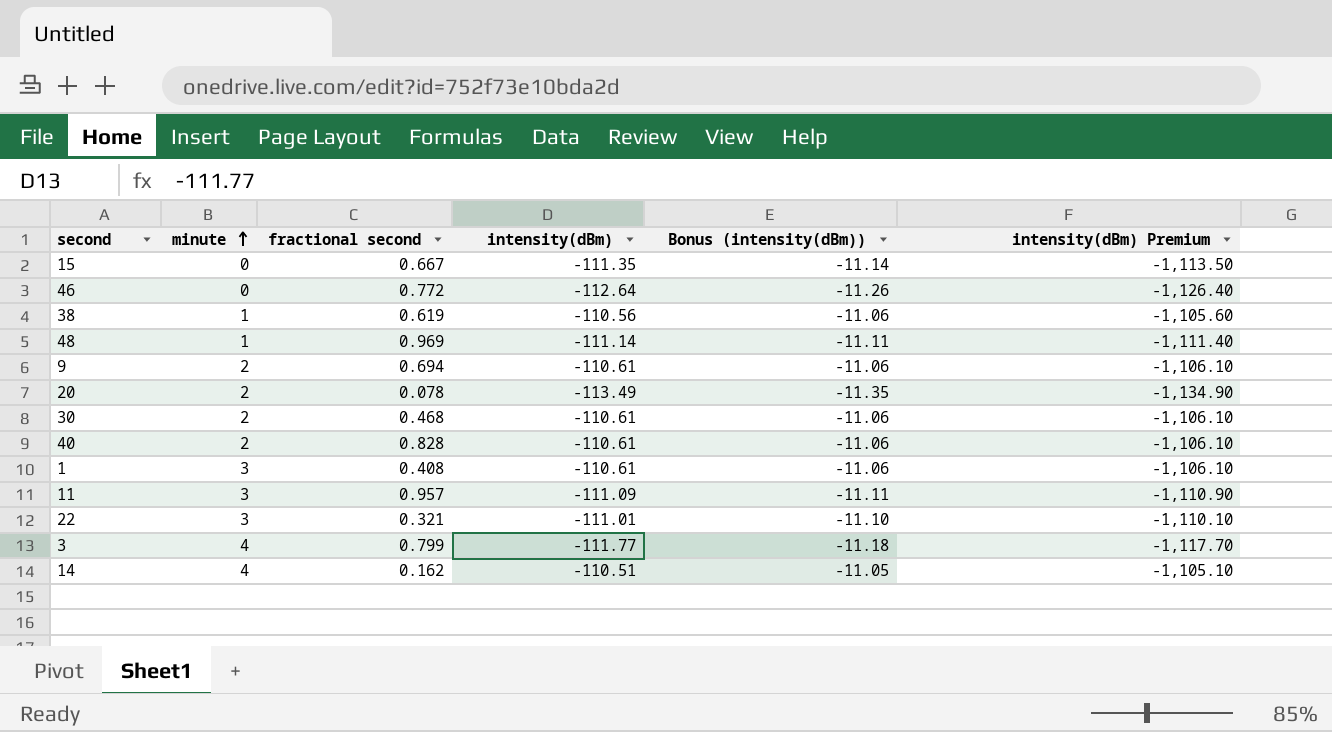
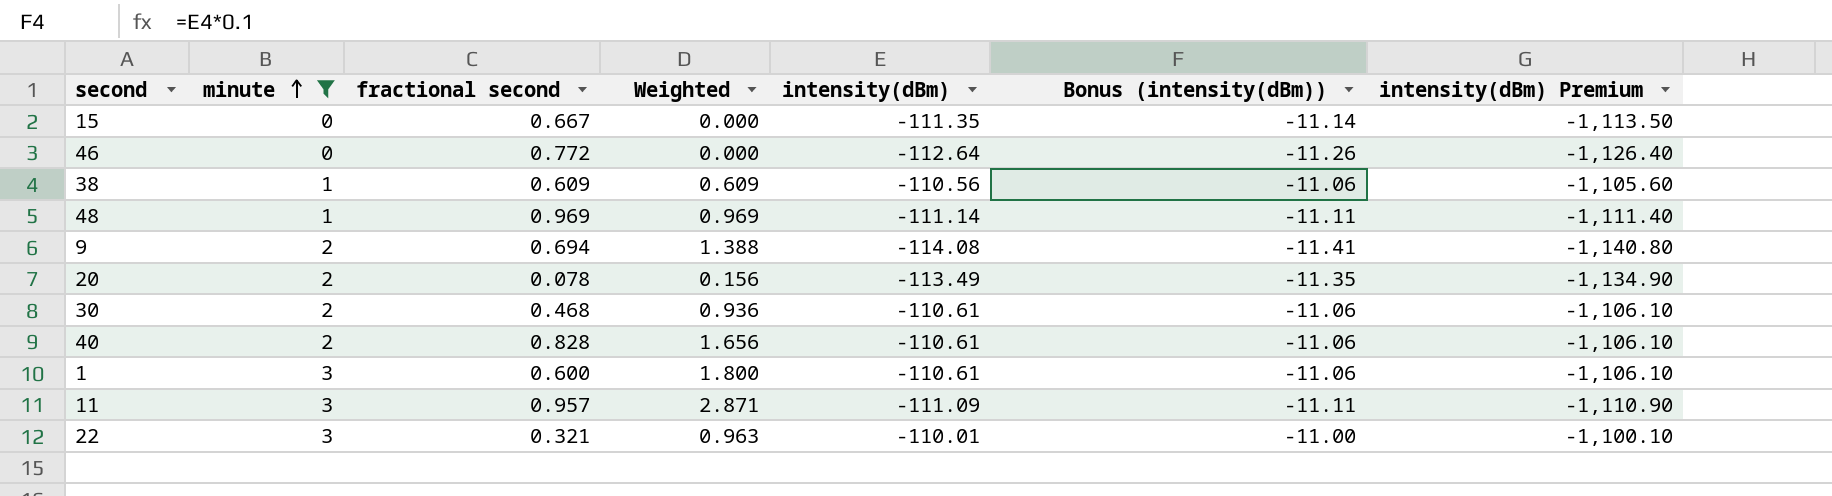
filter: none -> minute != 4
column Weighted | formula: none -> [minute] * [fractional second]
38 | fractional second: 0.619 -> 0.609
9 | intensity(dBm): -110.61 -> -114.08
9 | Bonus (intensity(dBm)): -11.06 -> -11.41
9 | intensity(dBm) Premium: -1,106.10 -> -1,140.80
1 | fractional second: 0.408 -> 0.600
22 | intensity(dBm): -111.01 -> -110.01
22 | Bonus (intensity(dBm)): -11.10 -> -11.00
22 | intensity(dBm) Premium: -1,110.10 -> -1,100.10

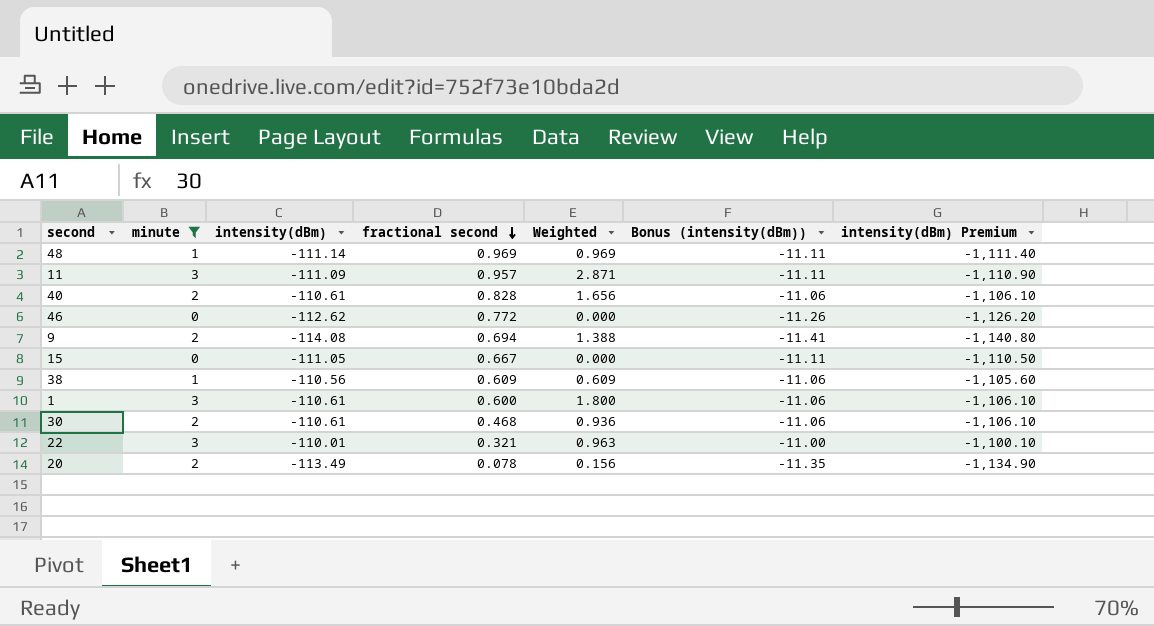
row order: minute ascending -> fractional second descending
column intensity(dBm) | position: 5 -> 3
46 | intensity(dBm): -112.64 -> -112.62
46 | intensity(dBm) Premium: -1,126.40 -> -1,126.20
15 | intensity(dBm): -111.35 -> -111.05
15 | Bonus (intensity(dBm)): -11.14 -> -11.11
15 | intensity(dBm) Premium: -1,113.50 -> -1,110.50

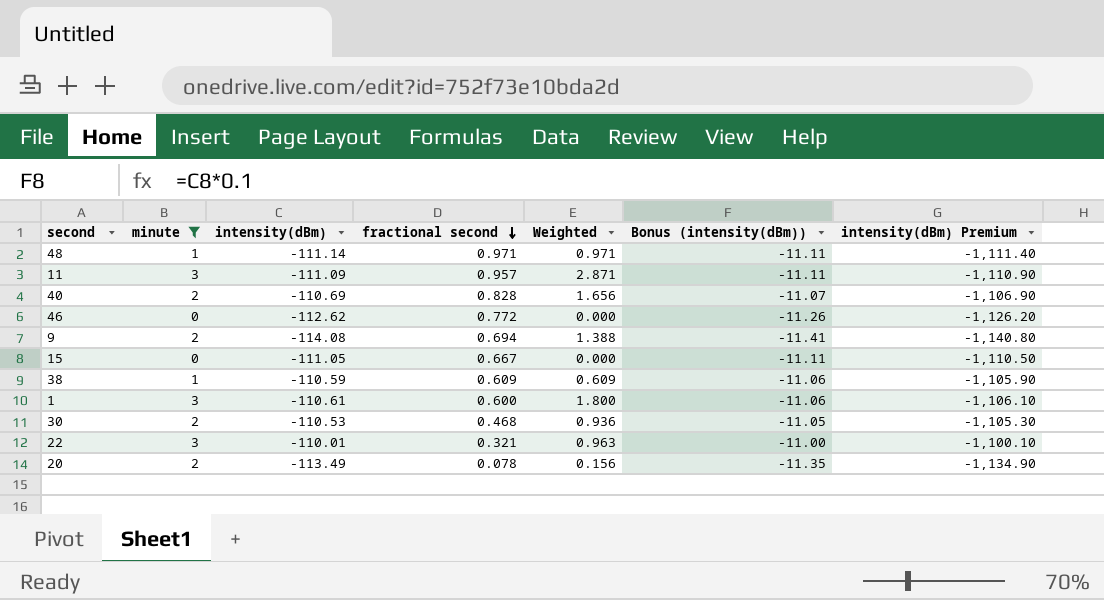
48 | fractional second: 0.969 -> 0.971
48 | Weighted: 0.969 -> 0.971
40 | intensity(dBm): -110.61 -> -110.69
40 | Bonus (intensity(dBm)): -11.06 -> -11.07
40 | intensity(dBm) Premium: -1,106.10 -> -1,106.90
38 | intensity(dBm): -110.56 -> -110.59
38 | intensity(dBm) Premium: -1,105.60 -> -1,105.90
30 | intensity(dBm): -110.61 -> -110.53
30 | Bonus (intensity(dBm)): -11.06 -> -11.05
30 | intensity(dBm) Premium: -1,106.10 -> -1,105.30

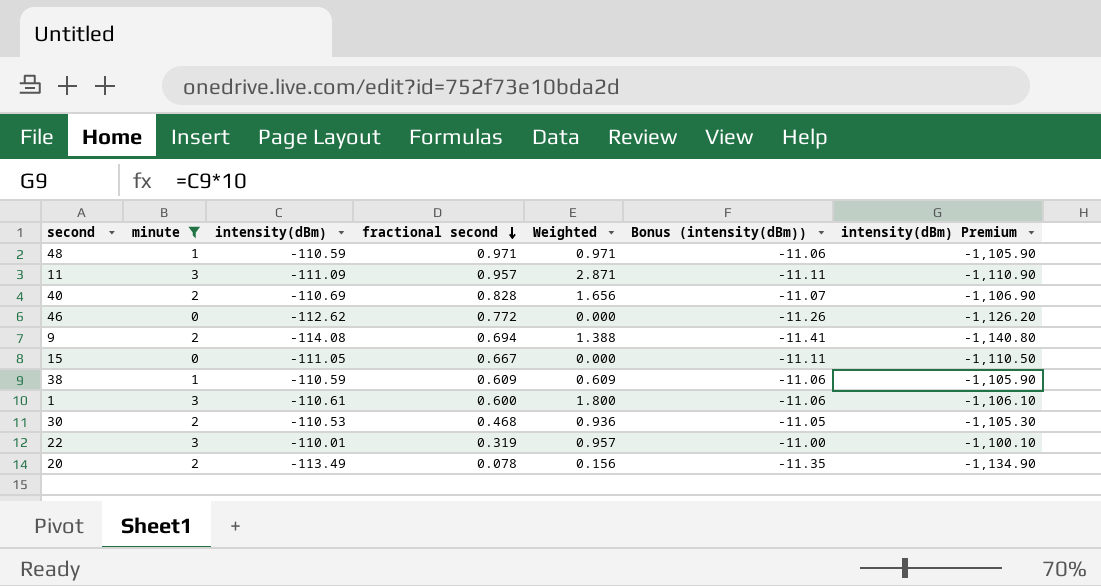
48 | intensity(dBm): -111.14 -> -110.59
48 | Bonus (intensity(dBm)): -11.11 -> -11.06
48 | intensity(dBm) Premium: -1,111.40 -> -1,105.90
22 | fractional second: 0.321 -> 0.319
22 | Weighted: 0.963 -> 0.957

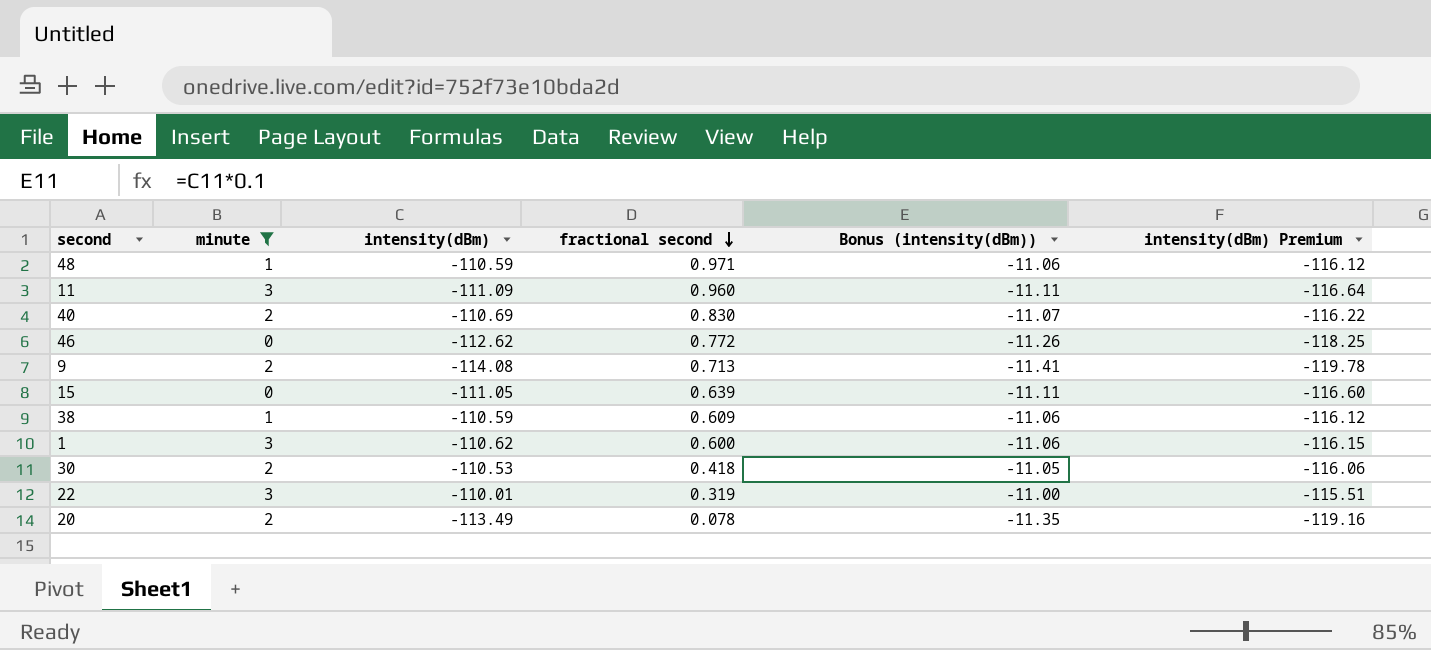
column Weighted | formula: [minute] * [fractional second] -> none
column intensity(dBm) Premium | formula: [intensity(dBm)] * 10 -> [intensity(dBm)] * 1.05
11 | fractional second: 0.957 -> 0.960
40 | fractional second: 0.828 -> 0.830
9 | fractional second: 0.694 -> 0.713
15 | fractional second: 0.667 -> 0.639
1 | intensity(dBm): -110.61 -> -110.62
30 | fractional second: 0.468 -> 0.418

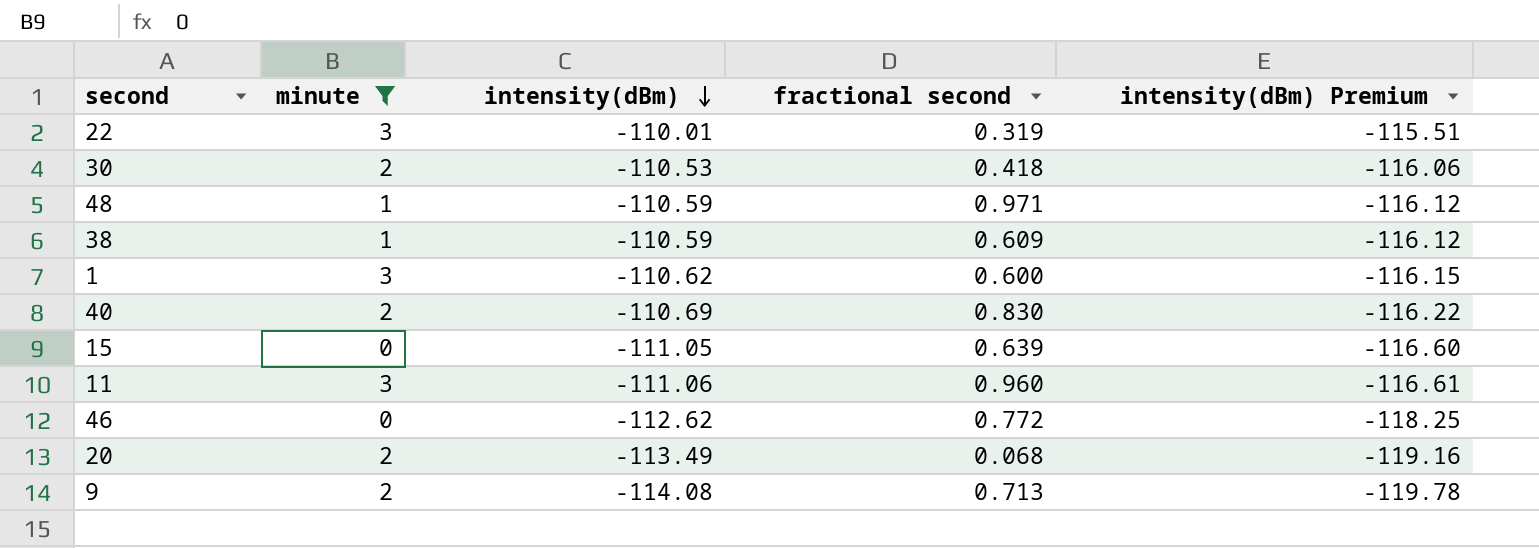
row order: fractional second descending -> intensity(dBm) descending
column Bonus (intensity(dBm)) | formula: [intensity(dBm)] * 0.1 -> none
11 | intensity(dBm): -111.09 -> -111.06
11 | intensity(dBm) Premium: -116.64 -> -116.61
20 | fractional second: 0.078 -> 0.068

